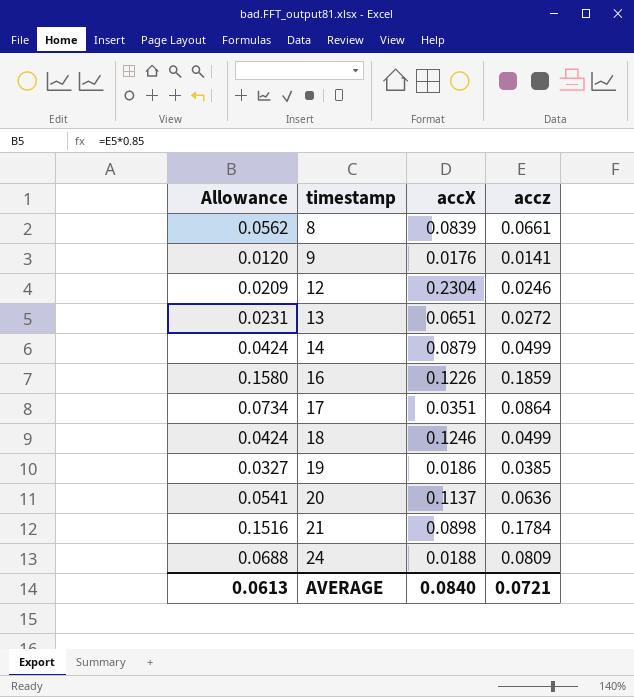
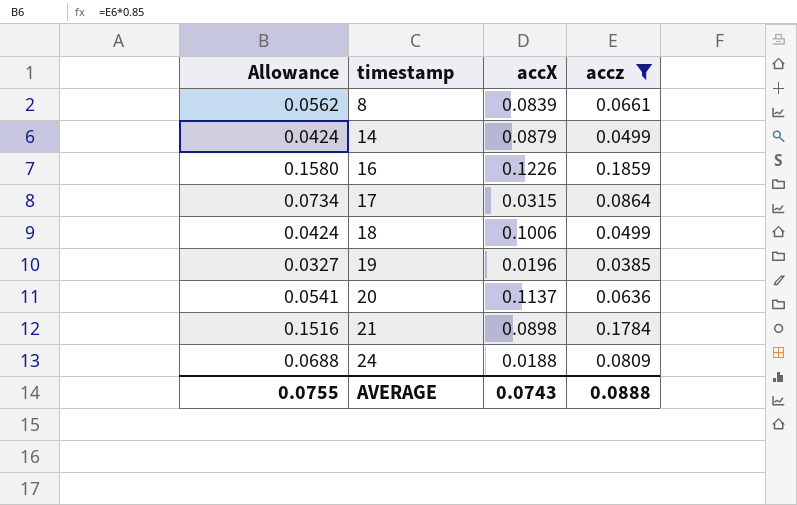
filter: none -> accz >= 0.0385
17 | accX: 0.0351 -> 0.0315
18 | accX: 0.1246 -> 0.1006
19 | accX: 0.0186 -> 0.0196
AVERAGE | Allowance: 0.0613 -> 0.0755
AVERAGE | accX: 0.0840 -> 0.0743
AVERAGE | accz: 0.0721 -> 0.0888

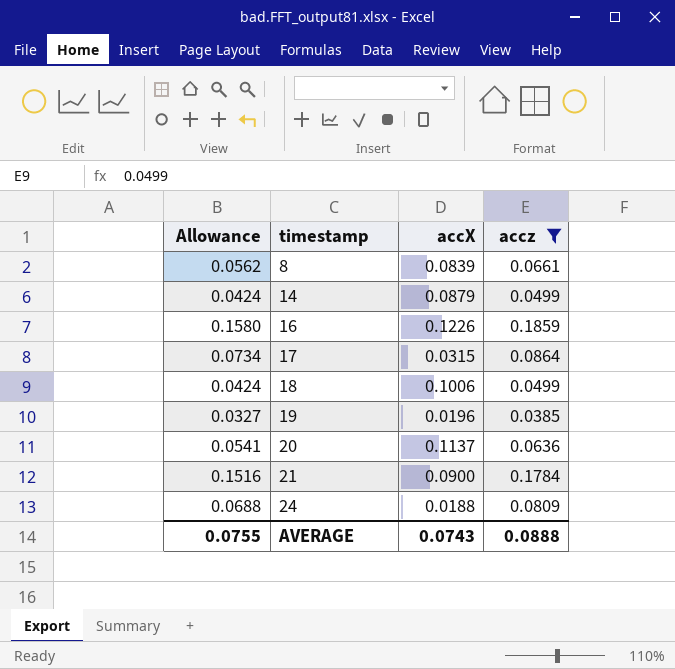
21 | accX: 0.0898 -> 0.0900

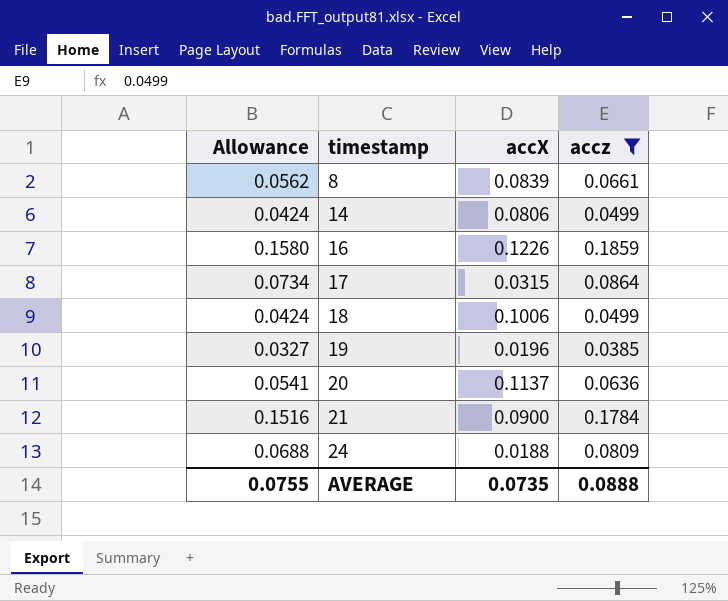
14 | accX: 0.0879 -> 0.0806
AVERAGE | accX: 0.0743 -> 0.0735

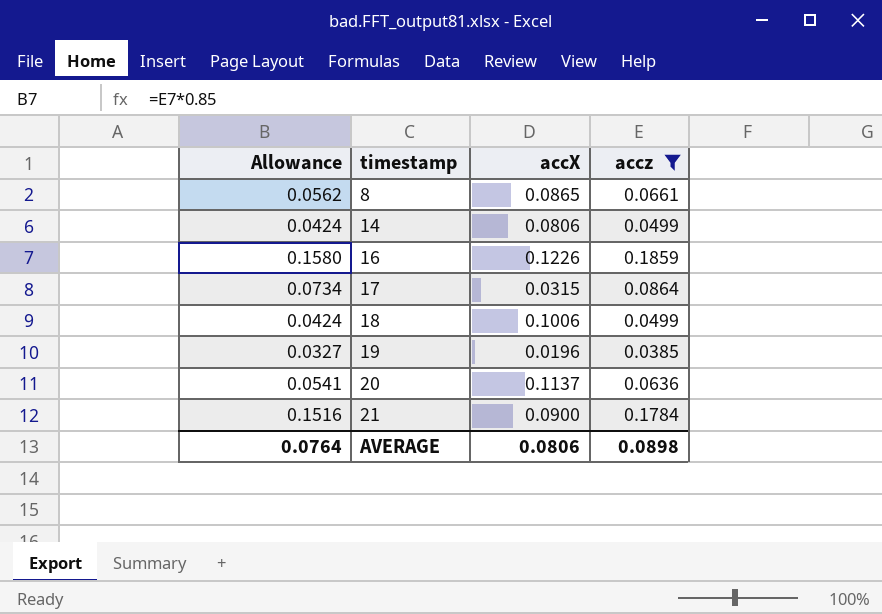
row 24: 0.0688 | 0.0188 | 0.0809 -> none
8 | accX: 0.0839 -> 0.0865
AVERAGE | Allowance: 0.0755 -> 0.0764
AVERAGE | accX: 0.0735 -> 0.0806
AVERAGE | accz: 0.0888 -> 0.0898

